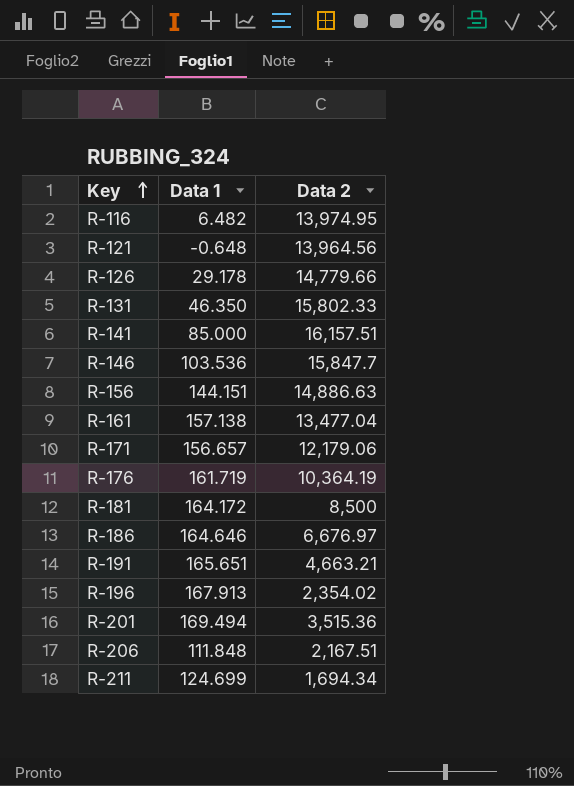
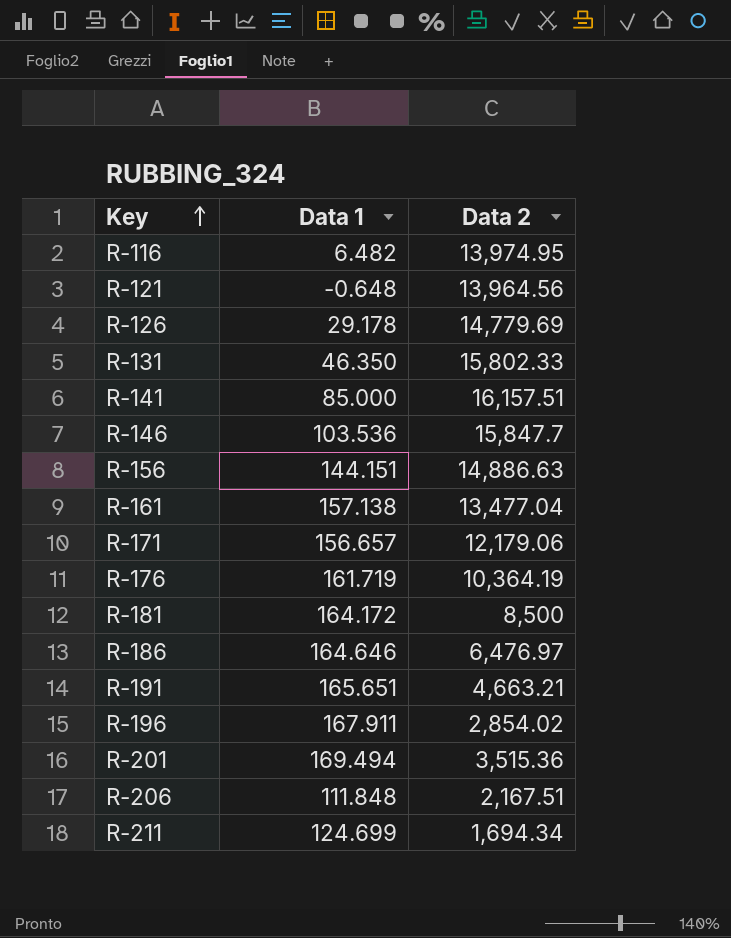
R-126 | Data 2: 14,779.66 -> 14,779.69
R-186 | Data 2: 6,676.97 -> 6,476.97
R-196 | Data 1: 167.913 -> 167.911
R-196 | Data 2: 2,354.02 -> 2,854.02

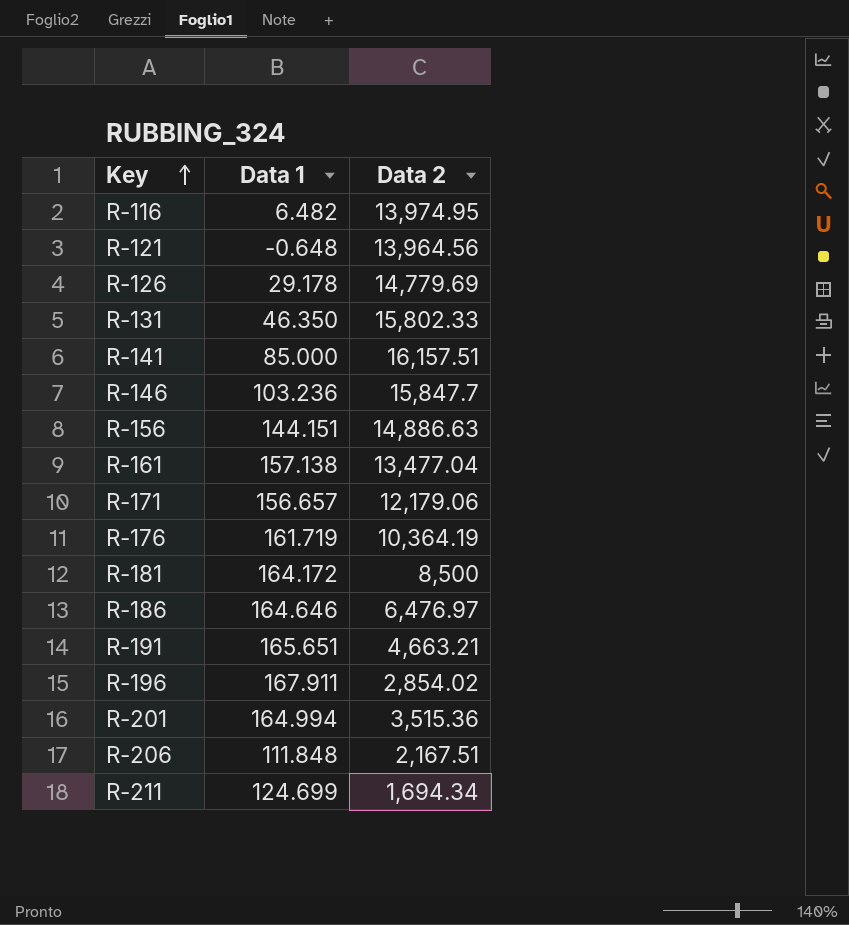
R-146 | Data 1: 103.536 -> 103.236
R-201 | Data 1: 169.494 -> 164.994

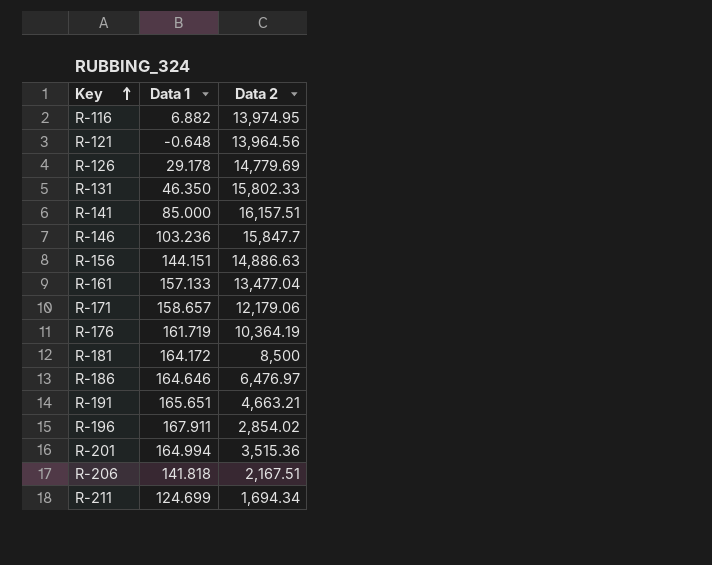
R-116 | Data 1: 6.482 -> 6.882
R-161 | Data 1: 157.138 -> 157.133
R-171 | Data 1: 156.657 -> 158.657
R-206 | Data 1: 111.848 -> 141.818

